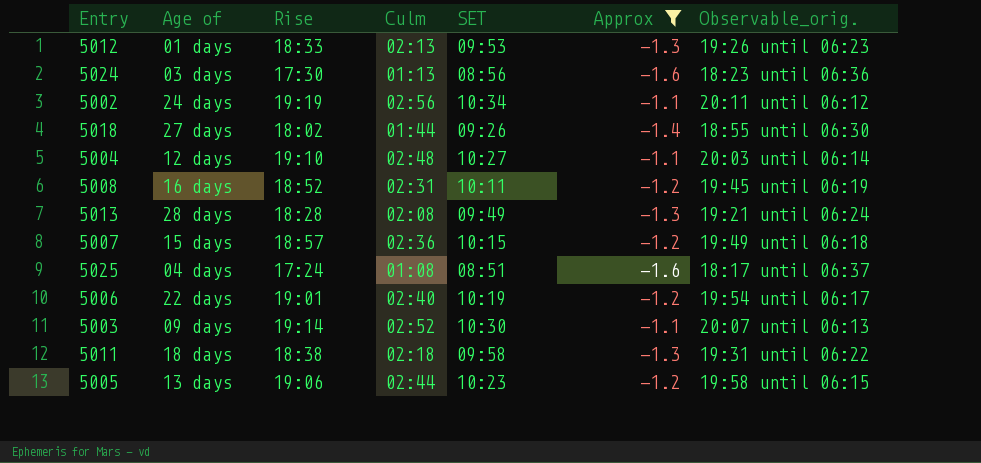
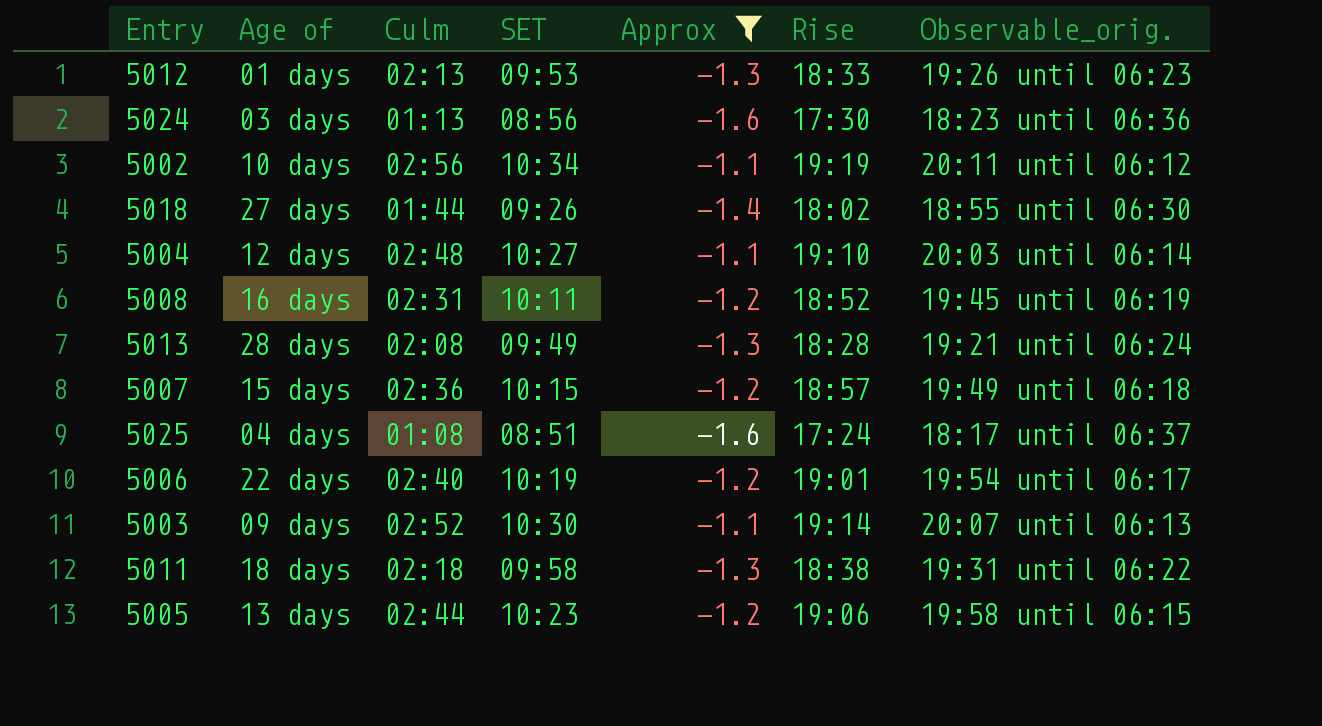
column Rise | position: 3 -> 6
5002 | Age of: 24 days -> 10 days

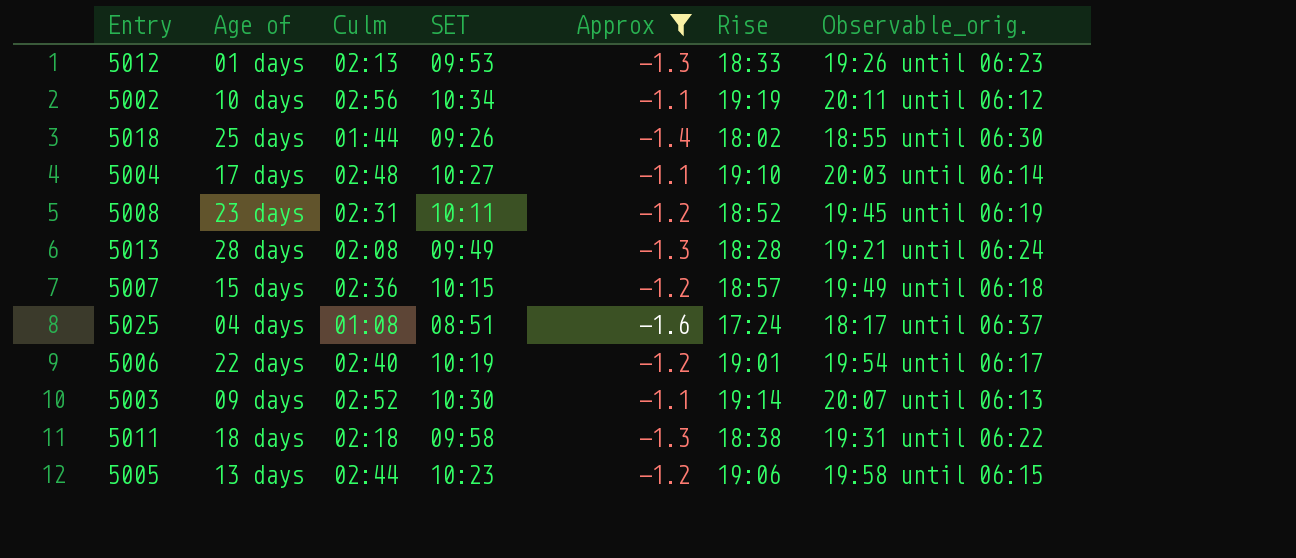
row 5024: 03 days | 01:13 | 08:56 | -1.6 | 17:30 | 18:23 until 06:36 -> none
5018 | Age of: 27 days -> 25 days
5004 | Age of: 12 days -> 17 days
5008 | Age of: 16 days -> 23 days

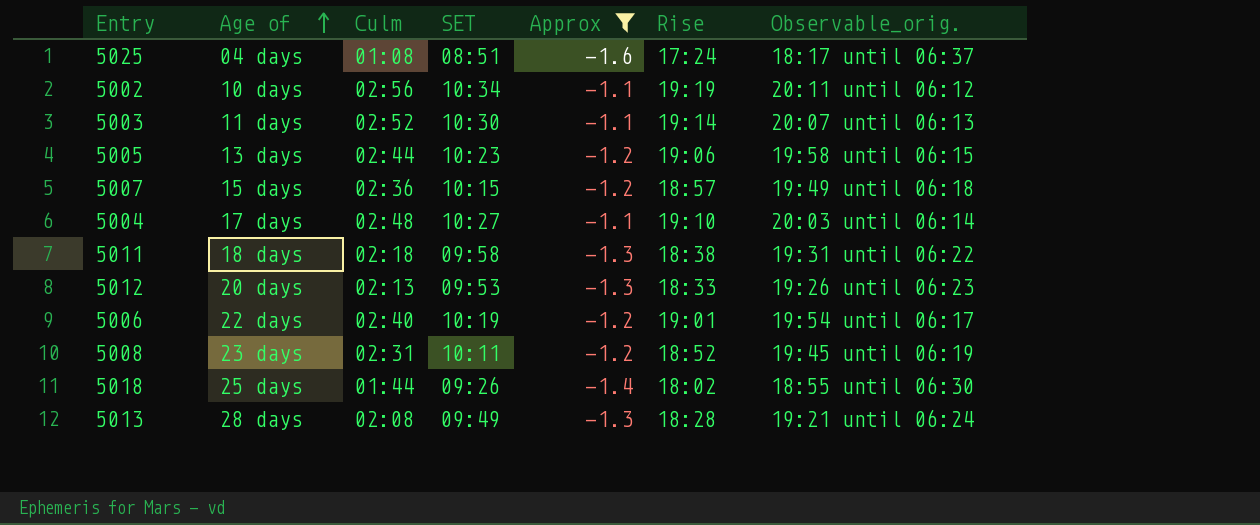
row order: none -> Age of ascending
5003 | Age of: 09 days -> 11 days
5012 | Age of: 01 days -> 20 days

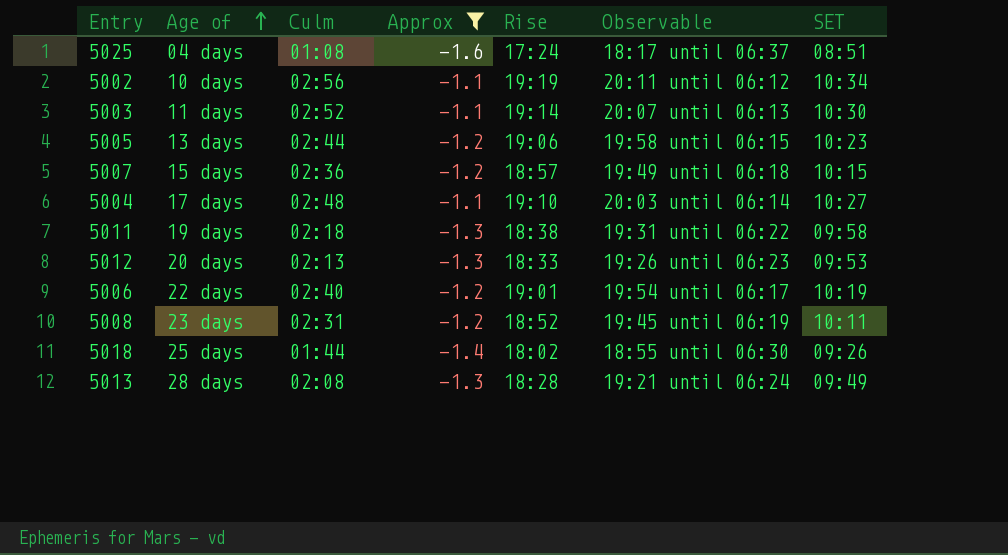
column name: Observable_orig. -> Observable
column SET | position: 4 -> 7
5011 | Age of: 18 days -> 19 days

